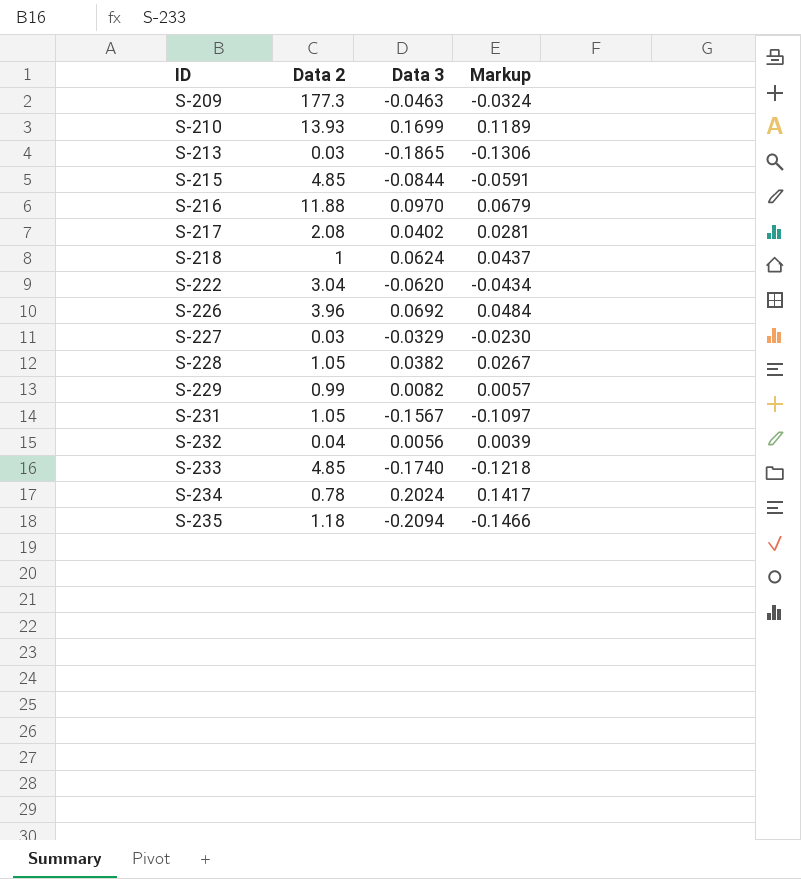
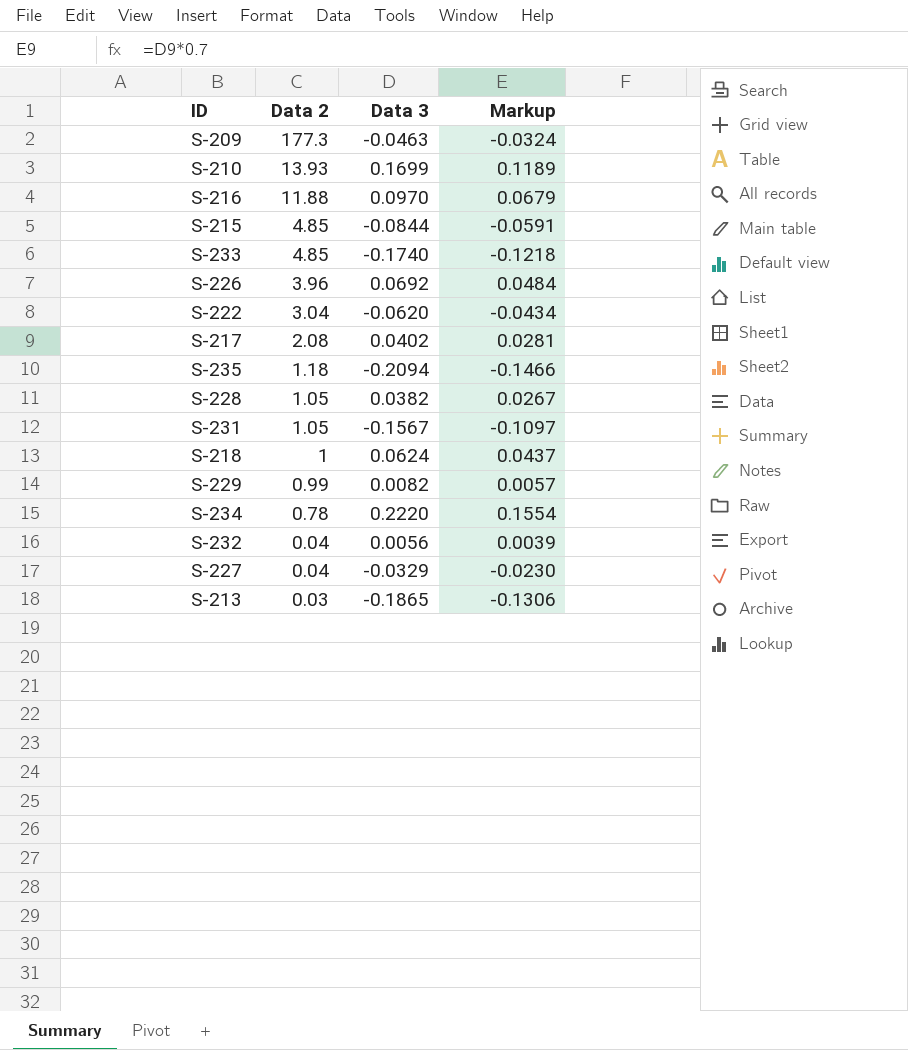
row order: ID ascending -> Data 2 descending
S-234 | Data 3: 0.2024 -> 0.2220
S-234 | Markup: 0.1417 -> 0.1554
S-227 | Data 2: 0.03 -> 0.04

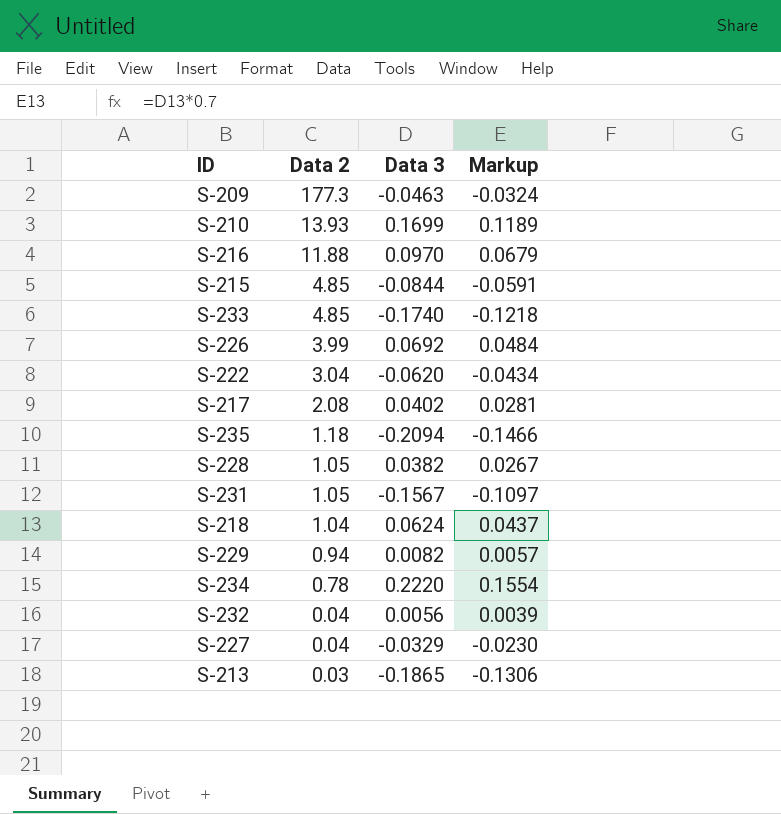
S-226 | Data 2: 3.96 -> 3.99
S-218 | Data 2: 1 -> 1.04
S-229 | Data 2: 0.99 -> 0.94

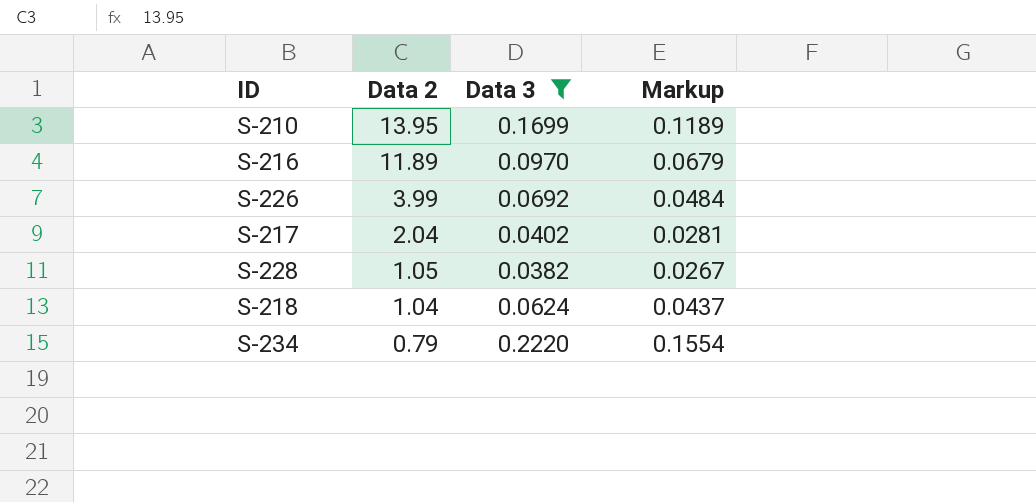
filter: none -> Data 3 >= 0.0382
S-210 | Data 2: 13.93 -> 13.95
S-216 | Data 2: 11.88 -> 11.89
S-217 | Data 2: 2.08 -> 2.04
S-234 | Data 2: 0.78 -> 0.79

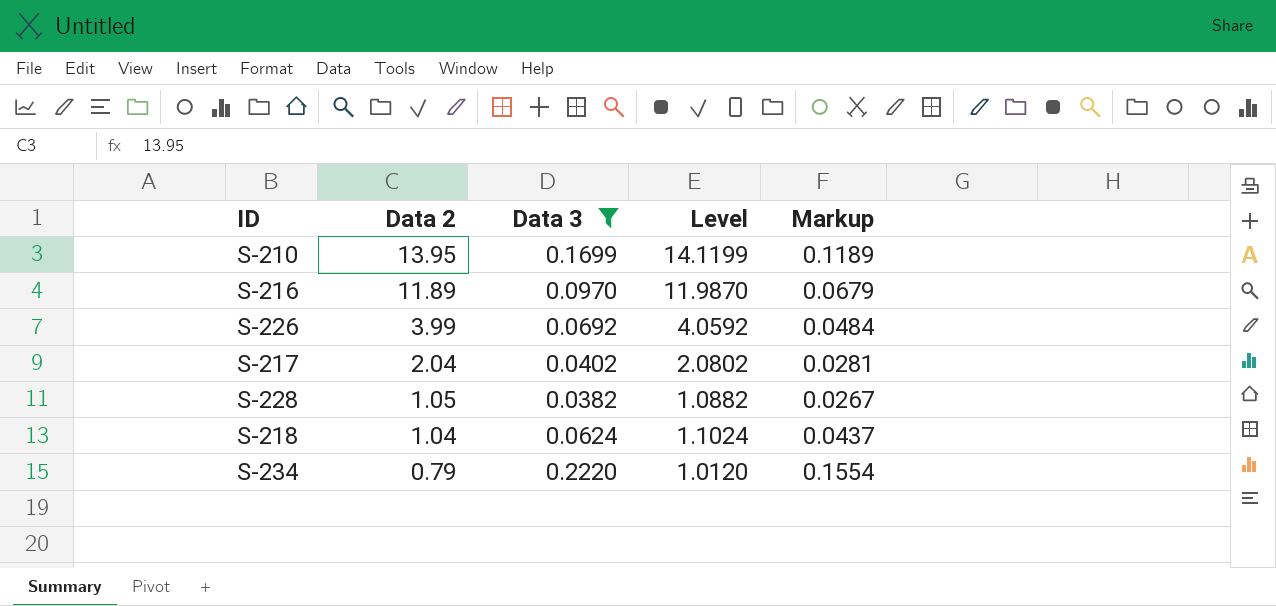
column Level | formula: none -> [Data 2] + [Data 3]

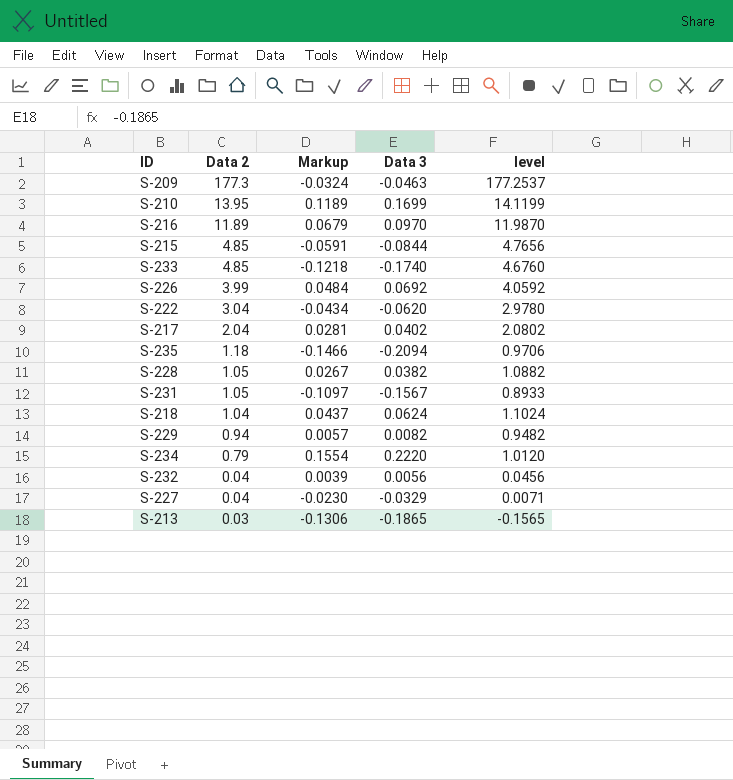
filter: Data 3 >= 0.0382 -> none
column Markup | position: 5 -> 3
column name: Level -> level

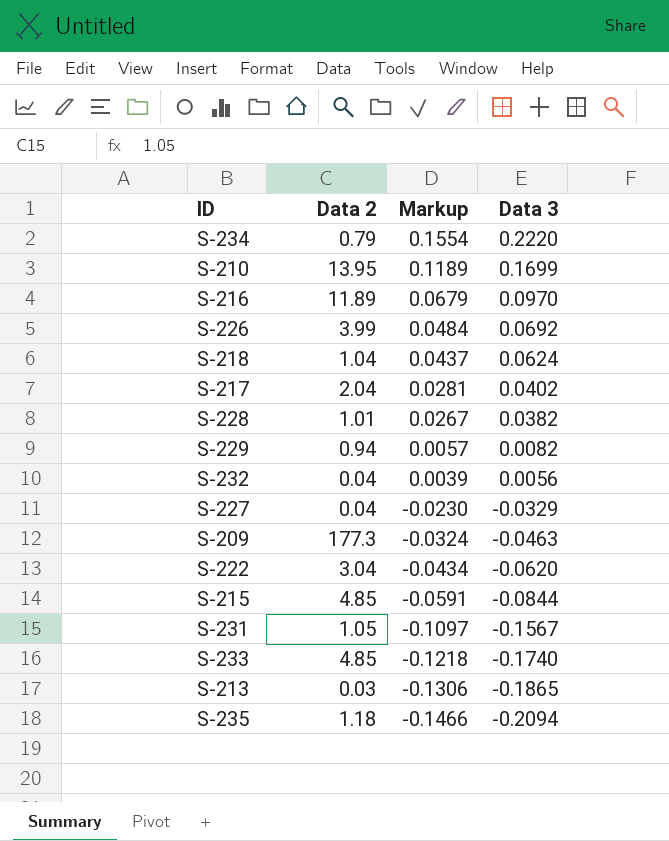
row order: Data 2 descending -> Markup descending
column level | formula: [Data 2] + [Data 3] -> none
S-228 | Data 2: 1.05 -> 1.01

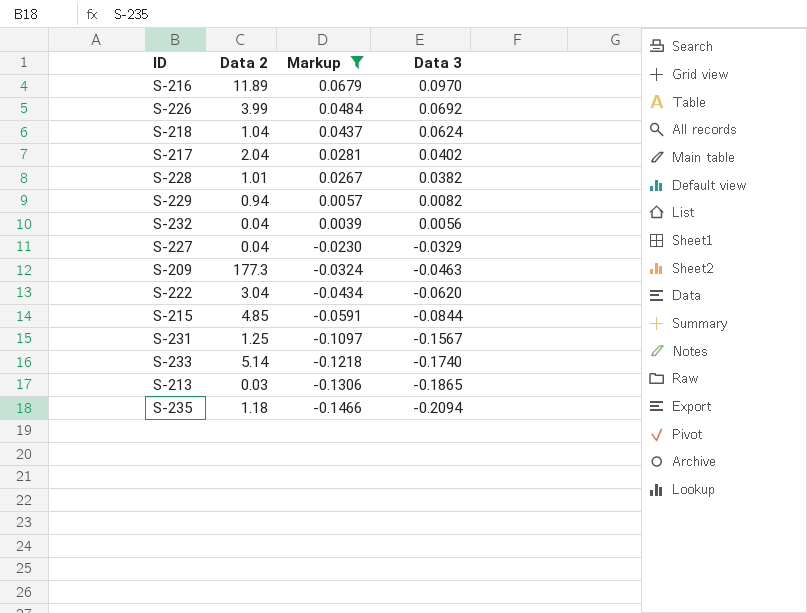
filter: none -> Markup <= 0.0679
S-231 | Data 2: 1.05 -> 1.25
S-233 | Data 2: 4.85 -> 5.14

